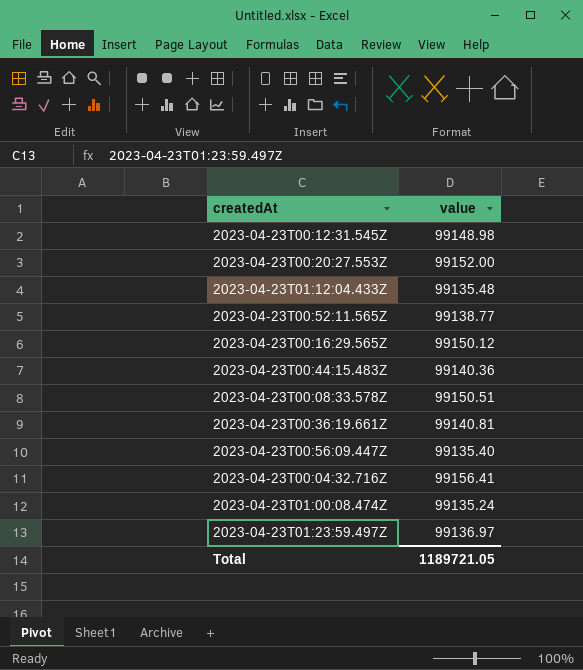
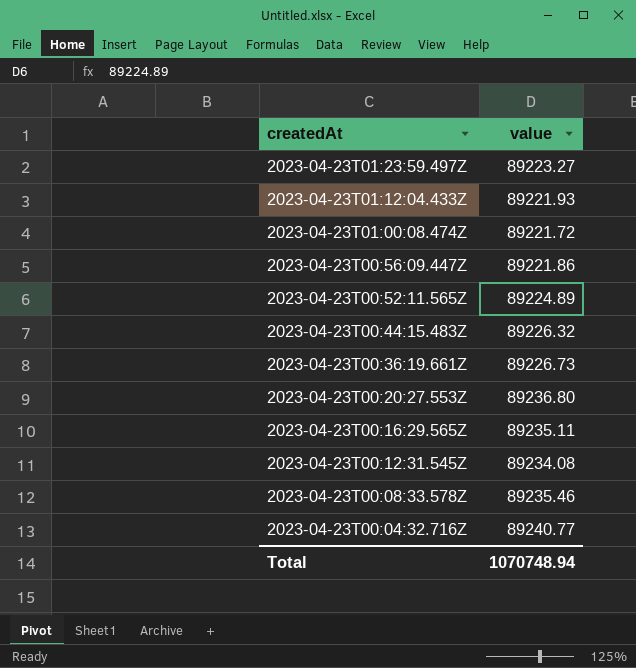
row order: none -> createdAt descending
2023-04-23T01:23:59.497Z | value: 99136.97 -> 89223.27
2023-04-23T01:12:04.433Z | value: 99135.48 -> 89221.93
2023-04-23T01:00:08.474Z | value: 99135.24 -> 89221.72
2023-04-23T00:56:09.447Z | value: 99135.40 -> 89221.86
2023-04-23T00:52:11.565Z | value: 99138.77 -> 89224.89
2023-04-23T00:44:15.483Z | value: 99140.36 -> 89226.32
2023-04-23T00:36:19.661Z | value: 99140.81 -> 89226.73
2023-04-23T00:20:27.553Z | value: 99152.00 -> 89236.80
2023-04-23T00:16:29.565Z | value: 99150.12 -> 89235.11
2023-04-23T00:12:31.545Z | value: 99148.98 -> 89234.08
2023-04-23T00:08:33.578Z | value: 99150.51 -> 89235.46
2023-04-23T00:04:32.716Z | value: 99156.41 -> 89240.77
Total | value: 1189721.05 -> 1070748.94

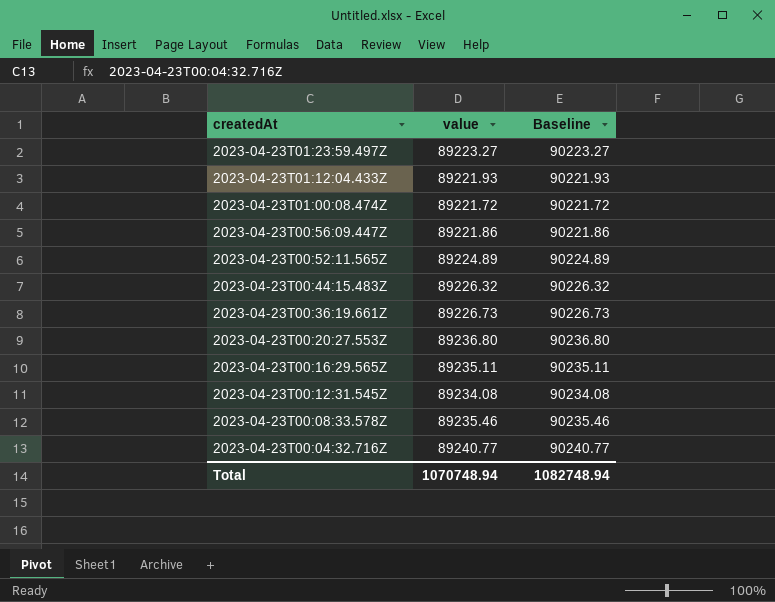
column Baseline | formula: none -> [value] + 1000

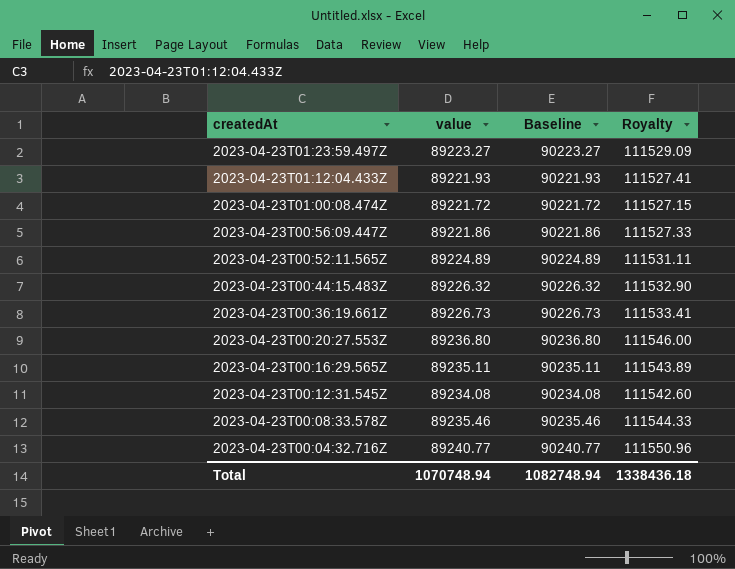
column Royalty | formula: none -> [value] * 1.25

